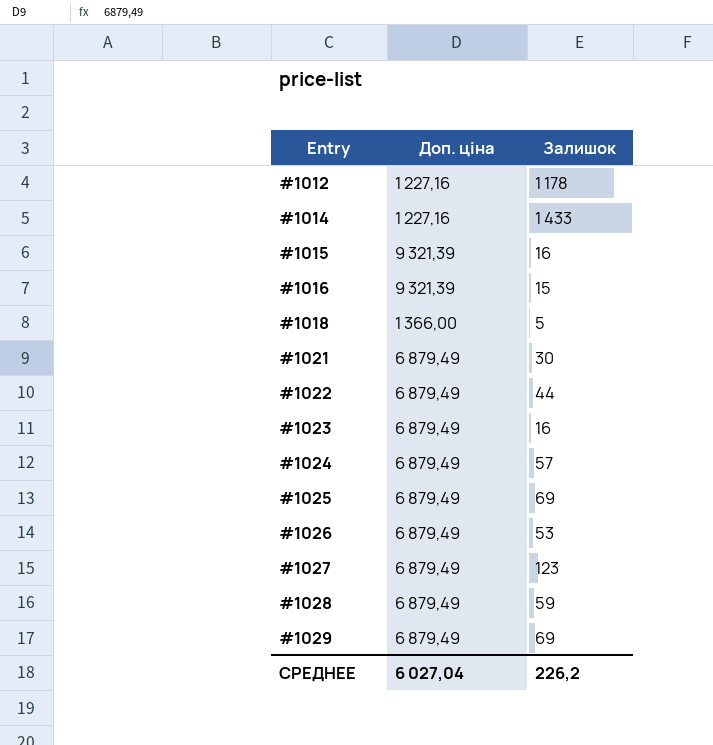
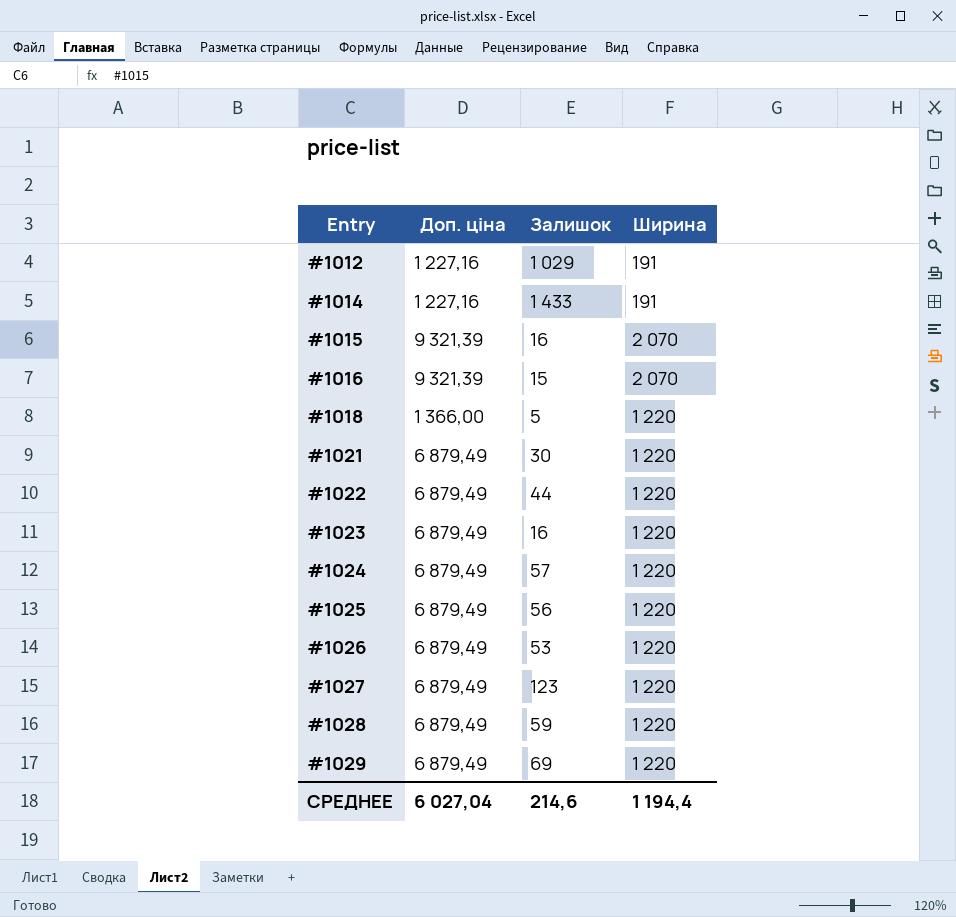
column Ширина | position: none -> 4
#1012 | Залишок: 1 178 -> 1 029
#1025 | Залишок: 69 -> 56
СРЕДНЕЕ | Залишок: 226,2 -> 214,6

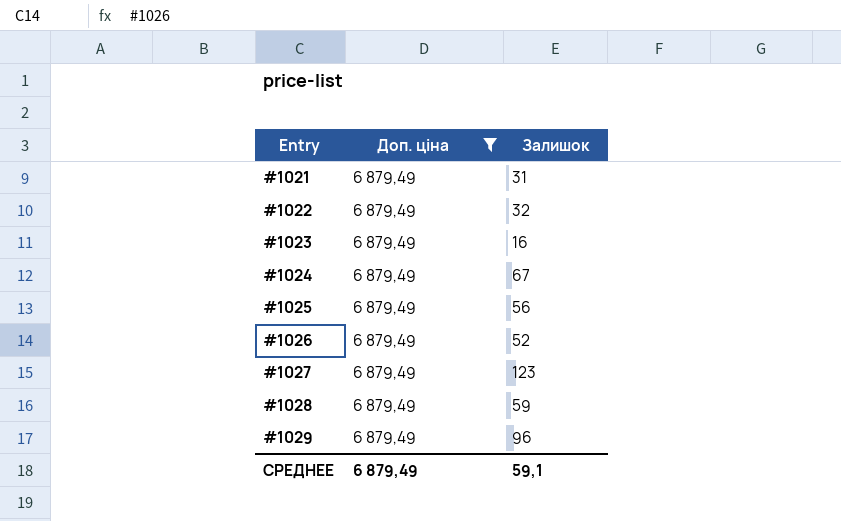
filter: none -> Доп. ціна = 6 879,49
column Ширина | position: 4 -> none
#1021 | Залишок: 30 -> 31
#1022 | Залишок: 44 -> 32
#1024 | Залишок: 57 -> 67
#1026 | Залишок: 53 -> 52
#1029 | Залишок: 69 -> 96
СРЕДНЕЕ | Доп. ціна: 6 027,04 -> 6 879,49
СРЕДНЕЕ | Залишок: 214,6 -> 59,1

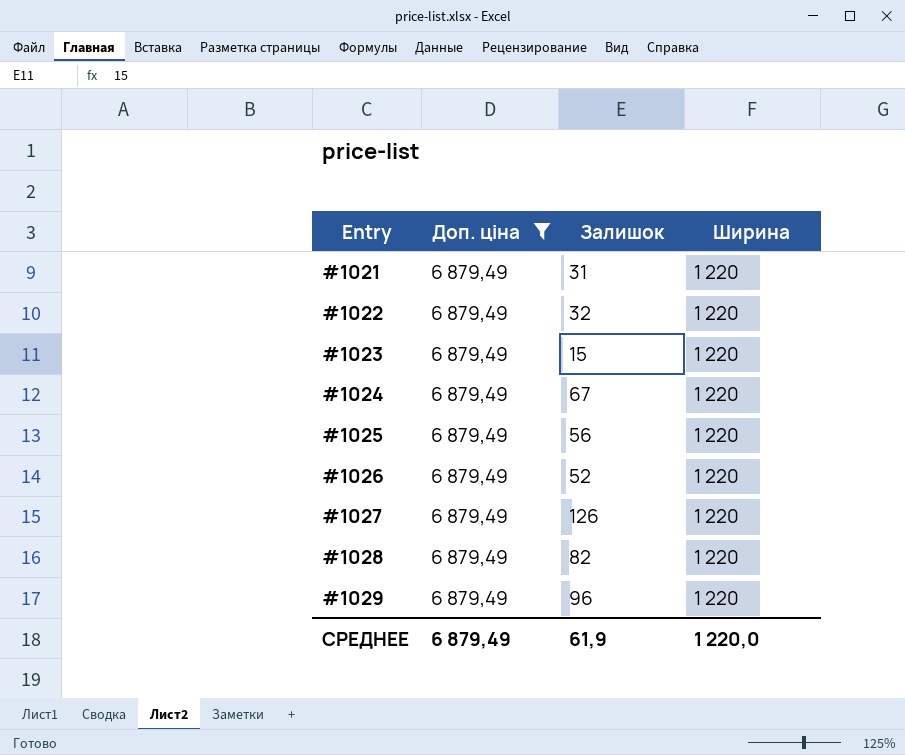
column Ширина | position: none -> 4
#1023 | Залишок: 16 -> 15
#1027 | Залишок: 123 -> 126
#1028 | Залишок: 59 -> 82
СРЕДНЕЕ | Залишок: 59,1 -> 61,9

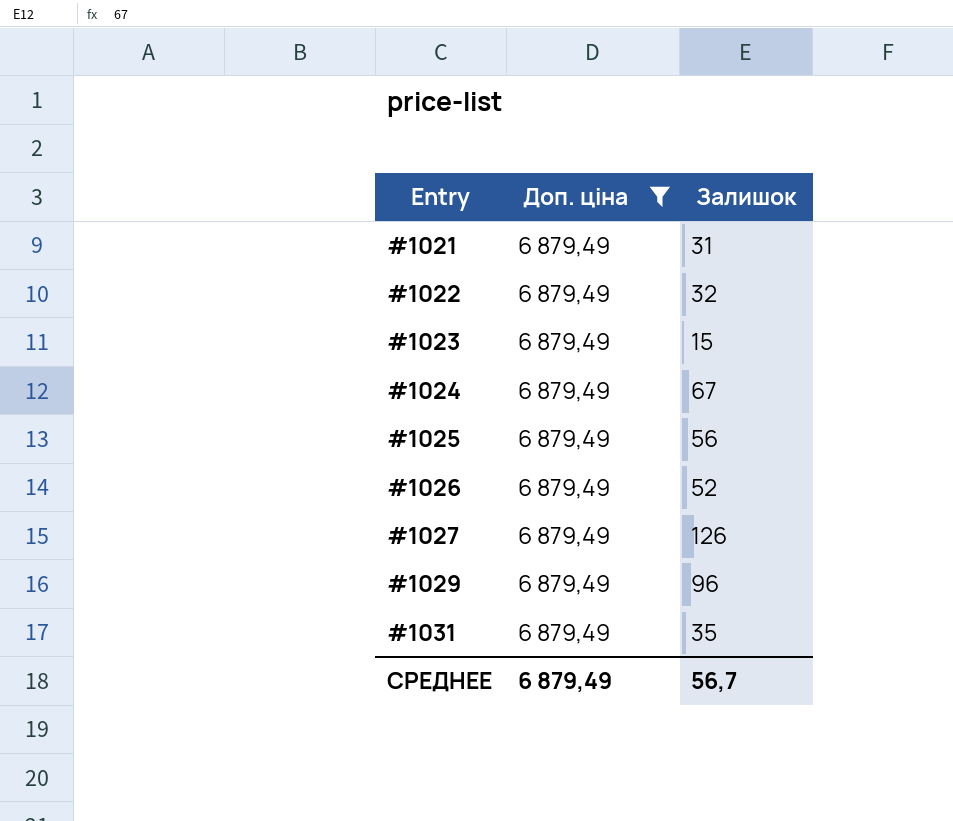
column Ширина | position: 4 -> none
row #1028: 6 879,49 | 82 | 1 220 -> none
row #1031: none -> 6 879,49 | 35
СРЕДНЕЕ | Залишок: 61,9 -> 56,7

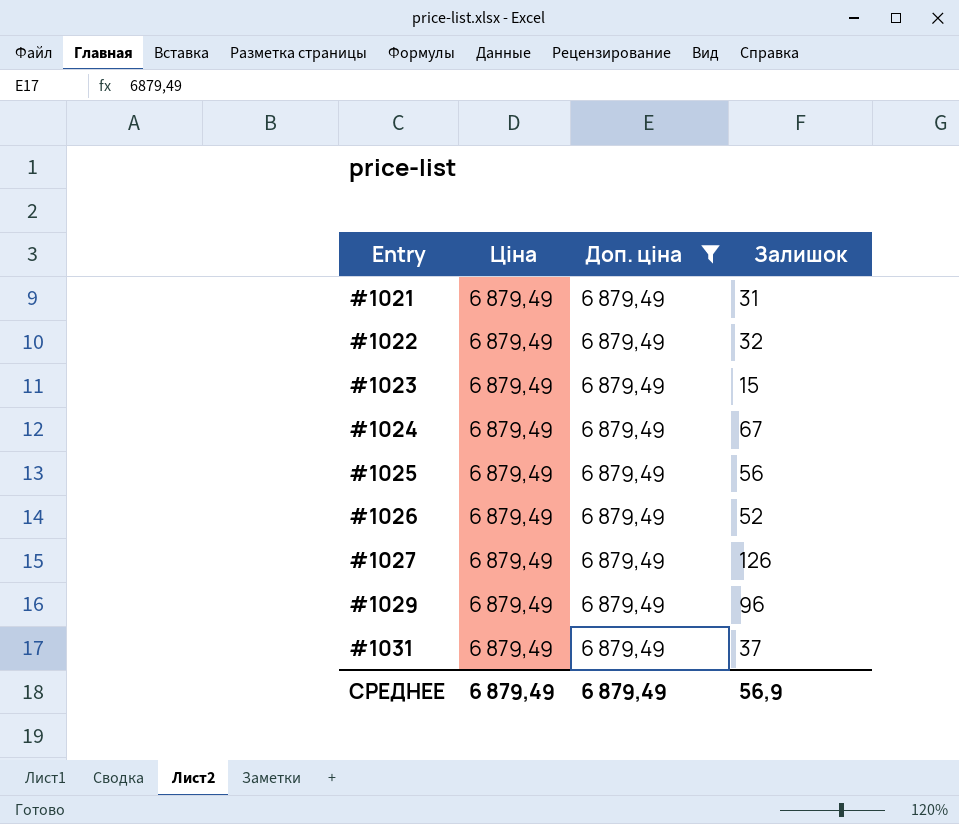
column Ціна | position: none -> 2
#1031 | Залишок: 35 -> 37
СРЕДНЕЕ | Залишок: 56,7 -> 56,9

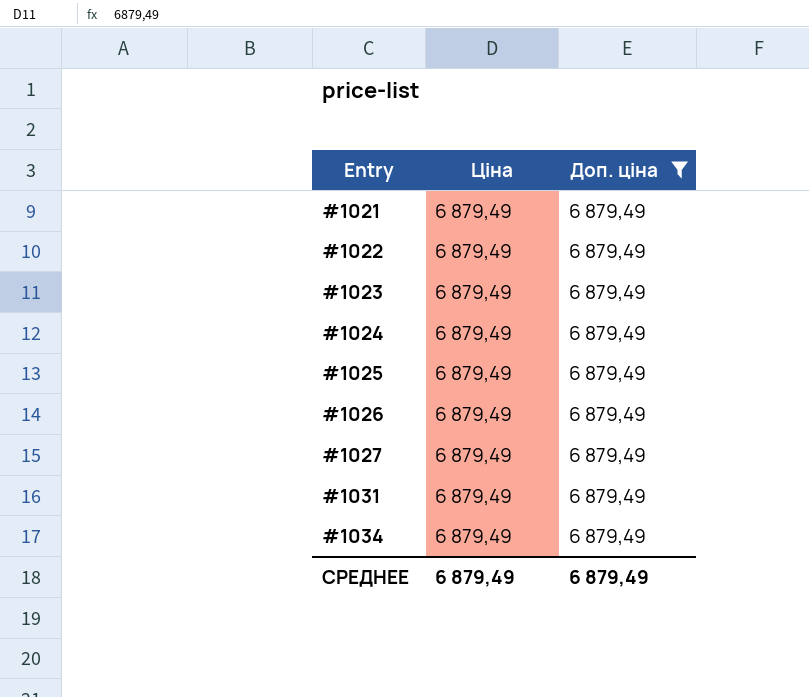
column Залишок | position: 4 -> none
row #1029: 6 879,49 | 6 879,49 | 96 -> none
row #1034: none -> 6 879,49 | 6 879,49

